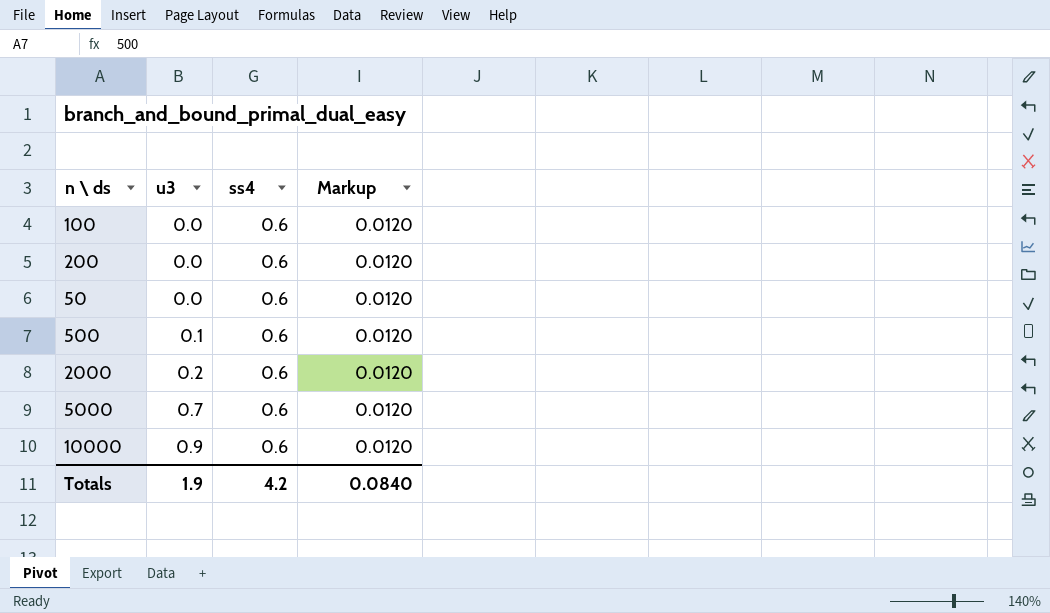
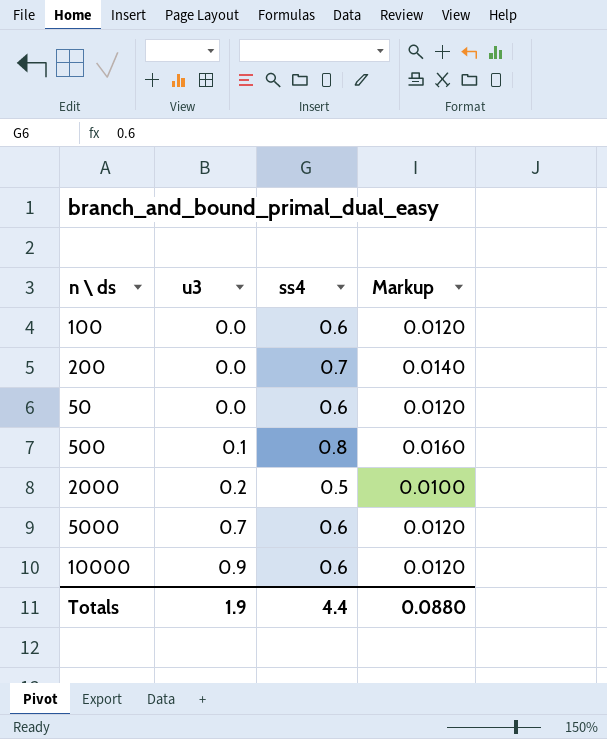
200 | ss4: 0.6 -> 0.7
200 | Markup: 0.0120 -> 0.0140
500 | ss4: 0.6 -> 0.8
500 | Markup: 0.0120 -> 0.0160
2000 | ss4: 0.6 -> 0.5
2000 | Markup: 0.0120 -> 0.0100
Totals | ss4: 4.2 -> 4.4
Totals | Markup: 0.0840 -> 0.0880

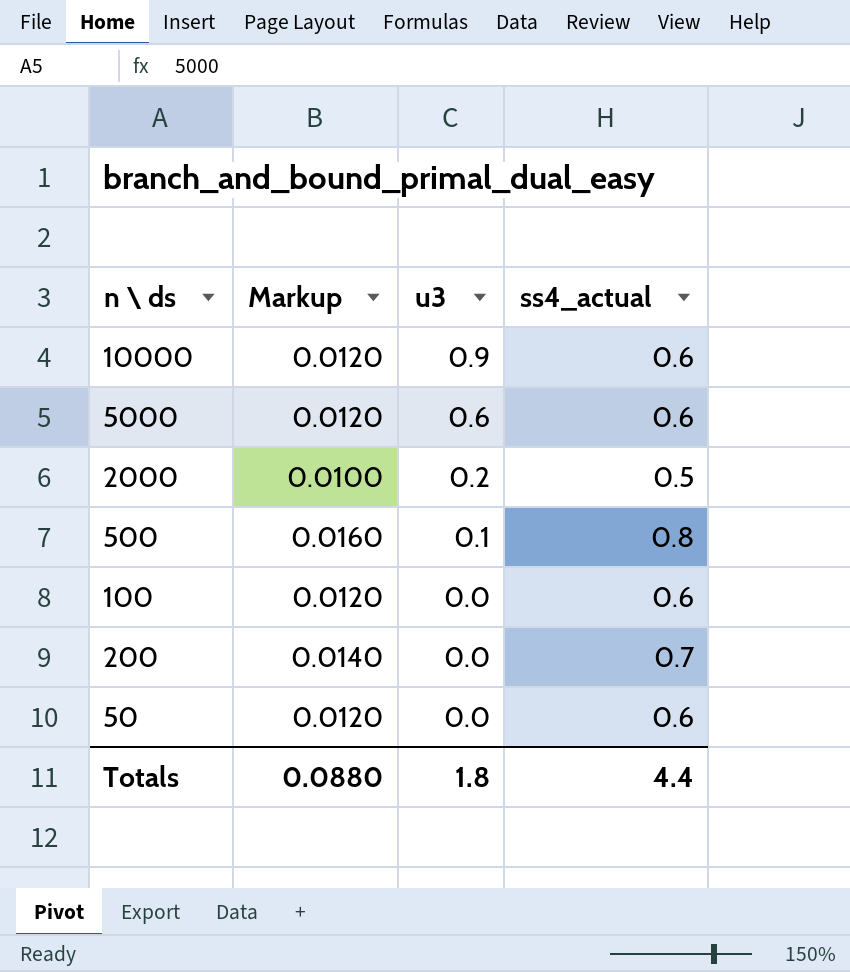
row order: u3 ascending -> u3 descending
column Markup | position: 4 -> 2
column name: ss4 -> ss4_actual
5000 | u3: 0.7 -> 0.6
Totals | u3: 1.9 -> 1.8

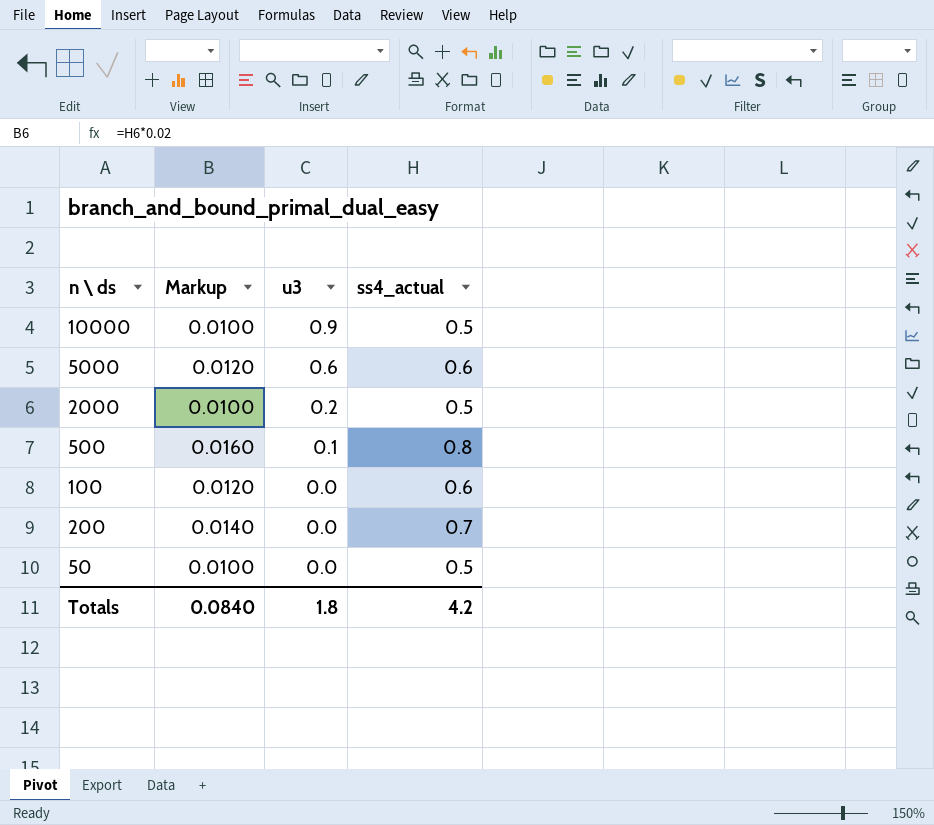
10000 | Markup: 0.0120 -> 0.0100
10000 | ss4_actual: 0.6 -> 0.5
50 | Markup: 0.0120 -> 0.0100
50 | ss4_actual: 0.6 -> 0.5
Totals | Markup: 0.0880 -> 0.0840
Totals | ss4_actual: 4.4 -> 4.2

